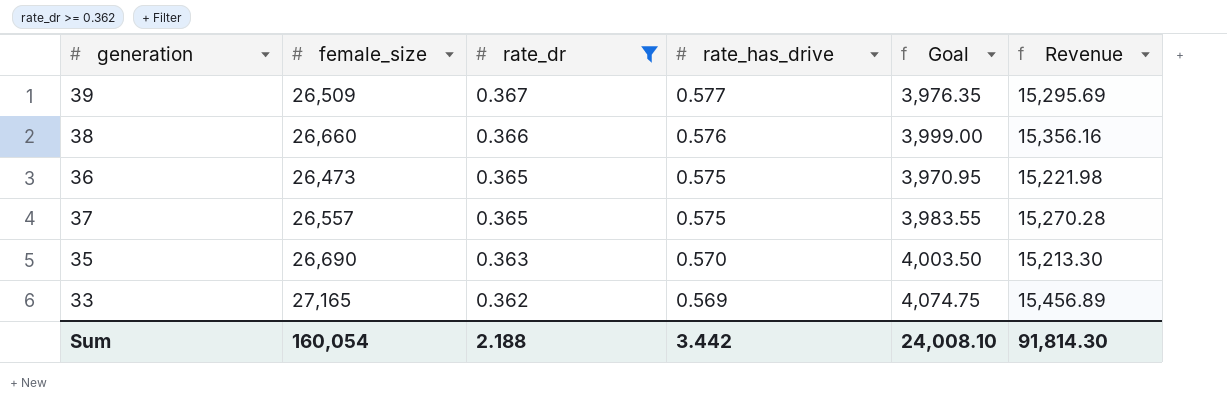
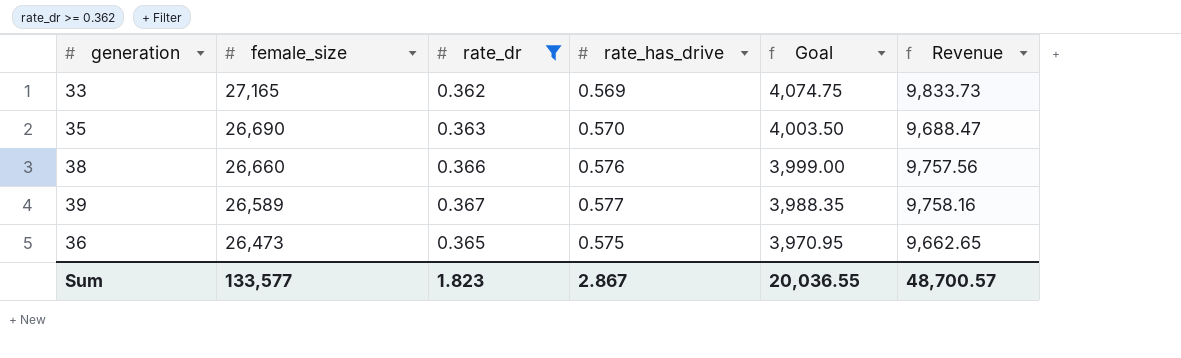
row order: rate_dr descending -> female_size descending
column Revenue | formula: [female_size] * [rate_has_drive] -> [female_size] * [rate_dr]
row 37: 26,557 | 0.365 | 0.575 | 3,983.55 | 15,270.28 -> none
39 | female_size: 26,509 -> 26,589
39 | Goal: 3,976.35 -> 3,988.35
Sum | female_size: 160,054 -> 133,577
Sum | rate_dr: 2.188 -> 1.823
Sum | rate_has_drive: 3.442 -> 2.867
Sum | Goal: 24,008.10 -> 20,036.55
Sum | Revenue: 91,814.30 -> 48,700.57

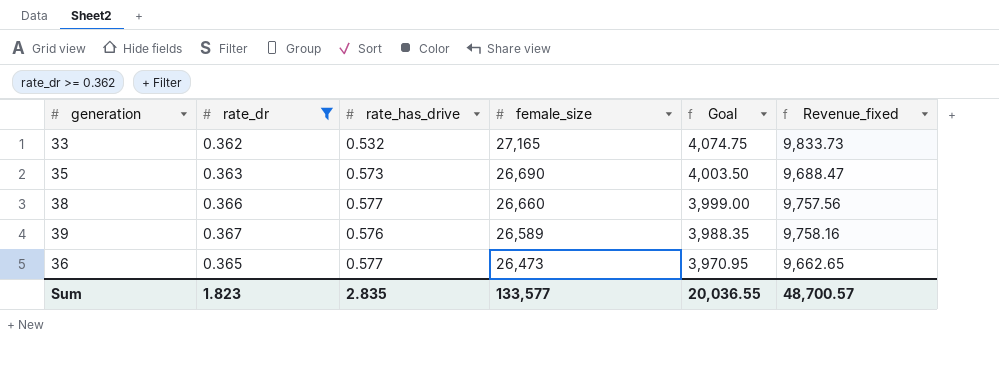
column female_size | position: 2 -> 4
column name: Revenue -> Revenue_fixed
33 | rate_has_drive: 0.569 -> 0.532
35 | rate_has_drive: 0.570 -> 0.573
38 | rate_has_drive: 0.576 -> 0.577
39 | rate_has_drive: 0.577 -> 0.576
36 | rate_has_drive: 0.575 -> 0.577
Sum | rate_has_drive: 2.867 -> 2.835

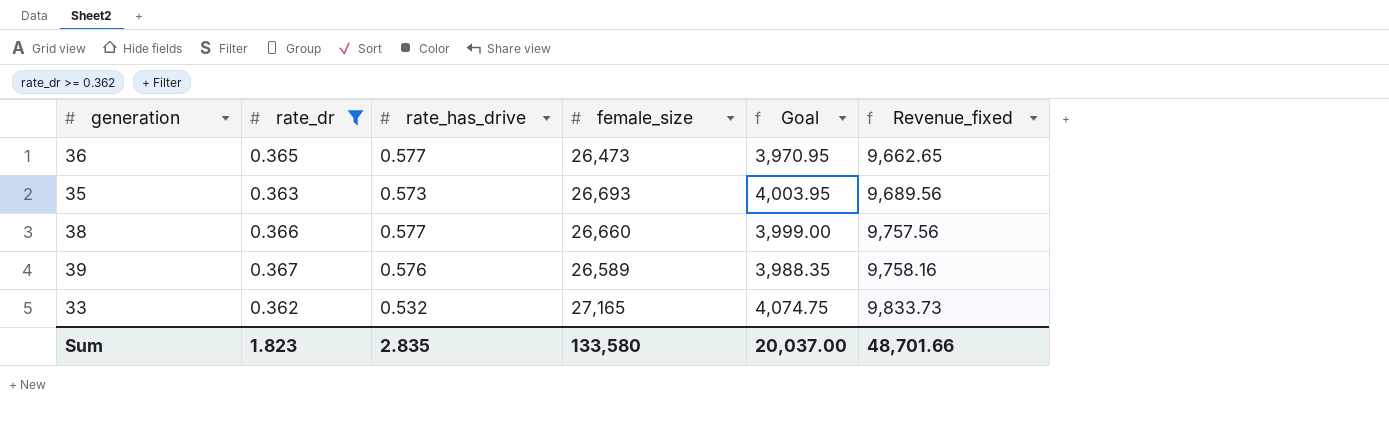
row order: female_size descending -> Revenue_fixed ascending
35 | female_size: 26,690 -> 26,693
35 | Goal: 4,003.50 -> 4,003.95
35 | Revenue_fixed: 9,688.47 -> 9,689.56
Sum | female_size: 133,577 -> 133,580
Sum | Goal: 20,036.55 -> 20,037.00
Sum | Revenue_fixed: 48,700.57 -> 48,701.66

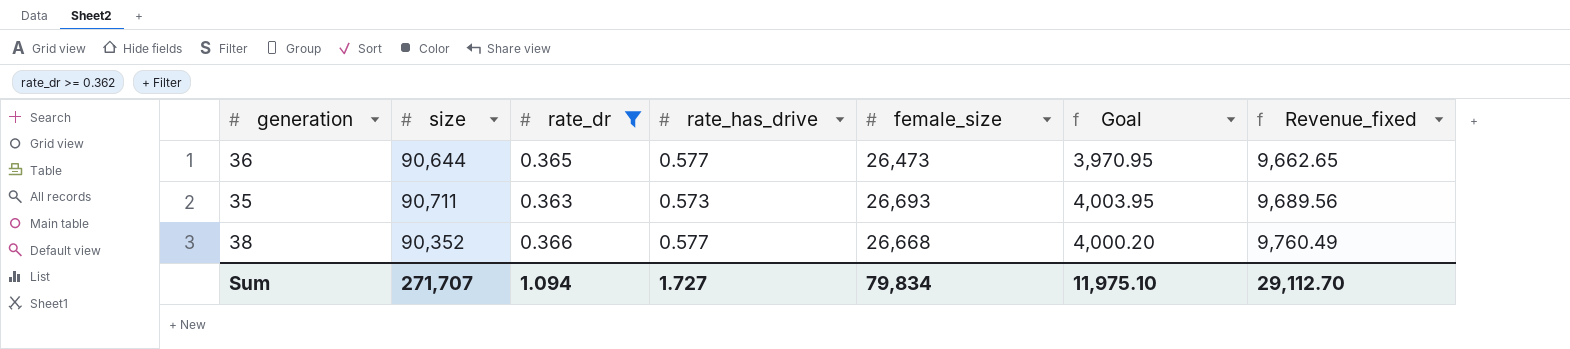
column size | position: none -> 2
row 39: 0.367 | 0.576 | 26,589 | 3,988.35 | 9,758.16 -> none
row 33: 0.362 | 0.532 | 27,165 | 4,074.75 | 9,833.73 -> none
38 | female_size: 26,660 -> 26,668
38 | Goal: 3,999.00 -> 4,000.20
38 | Revenue_fixed: 9,757.56 -> 9,760.49
Sum | rate_dr: 1.823 -> 1.094
Sum | rate_has_drive: 2.835 -> 1.727
Sum | female_size: 133,580 -> 79,834
Sum | Goal: 20,037.00 -> 11,975.10
Sum | Revenue_fixed: 48,701.66 -> 29,112.70

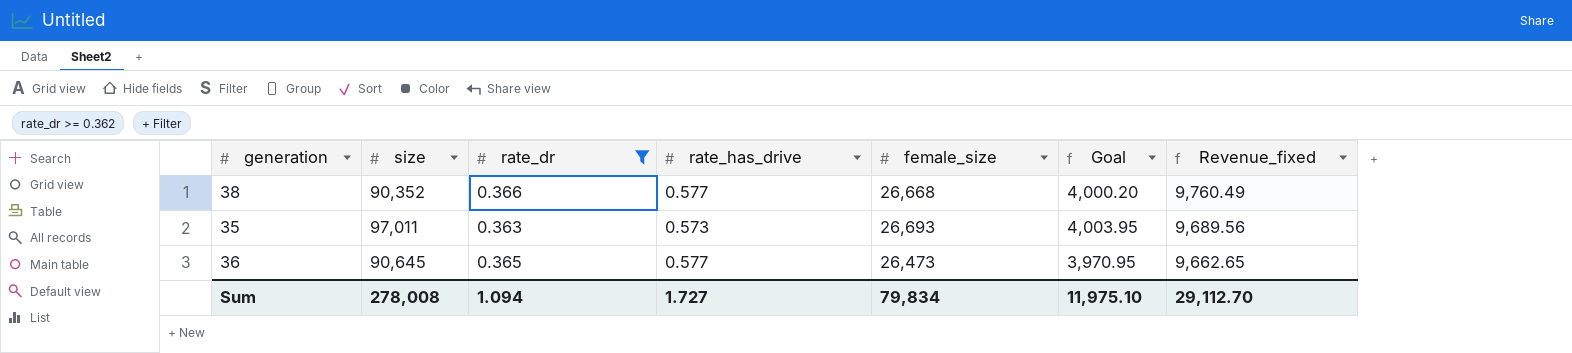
row order: Revenue_fixed ascending -> Revenue_fixed descending
35 | size: 90,711 -> 97,011
36 | size: 90,644 -> 90,645
Sum | size: 271,707 -> 278,008

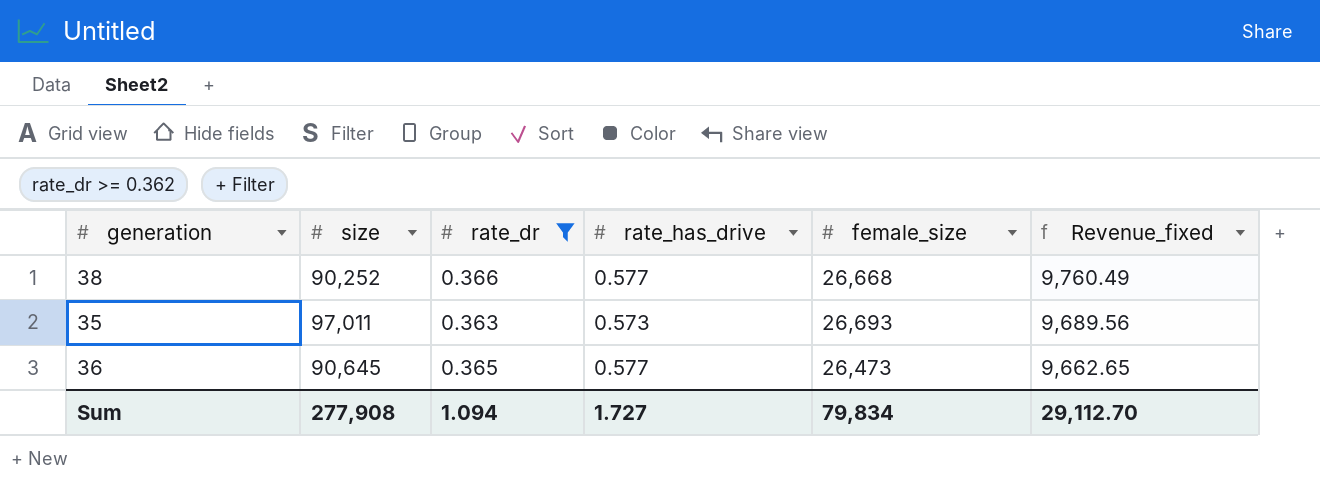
column Goal | formula: [female_size] * 0.15 -> none
38 | size: 90,352 -> 90,252
Sum | size: 278,008 -> 277,908

